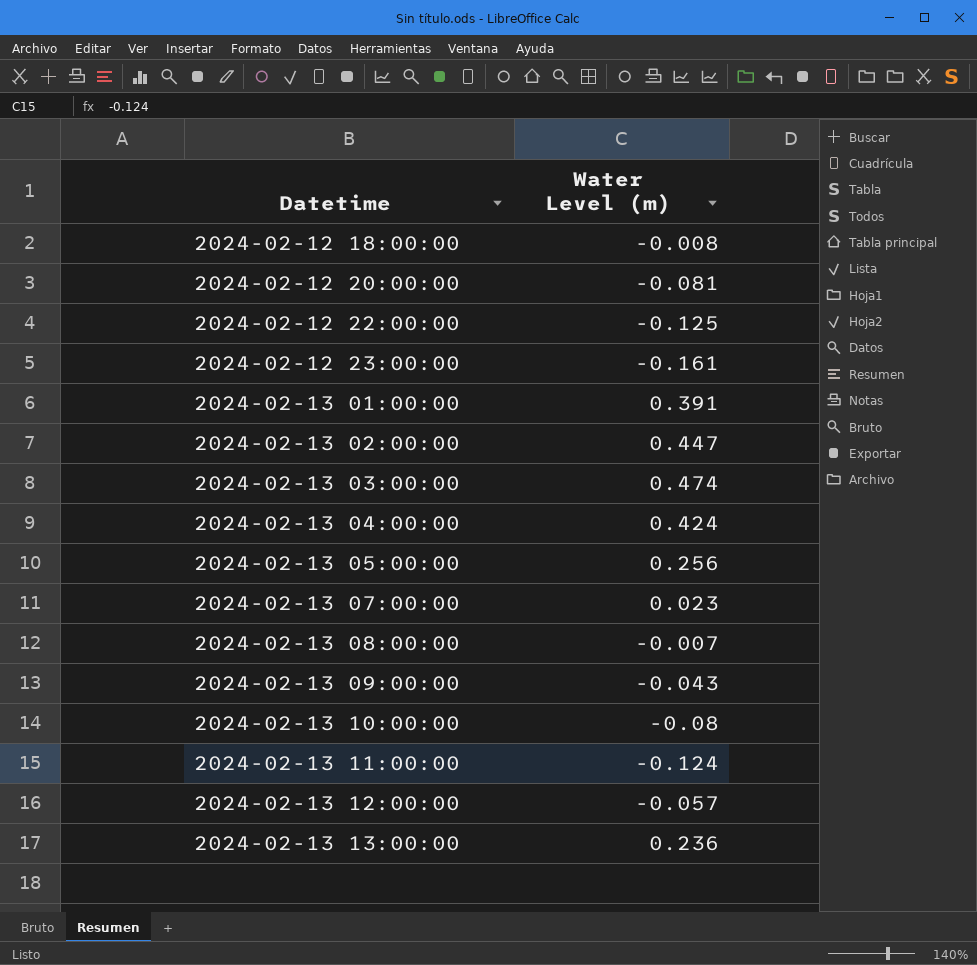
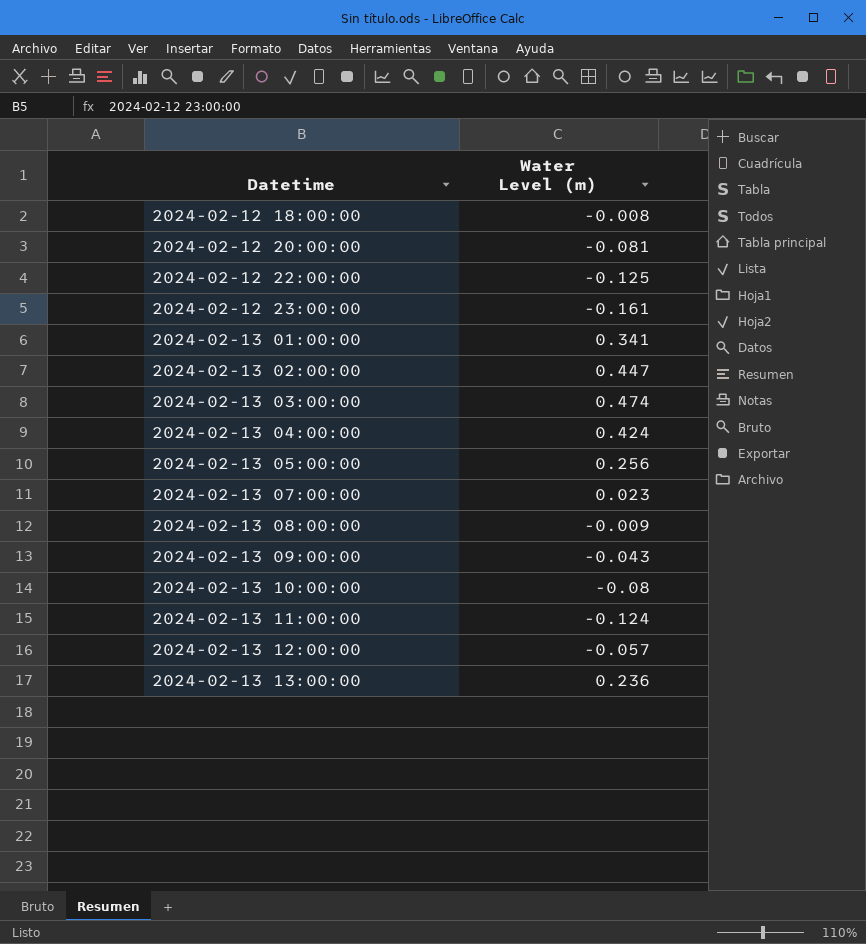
2024-02-13 01:00:00 | Water Level (m): 0.391 -> 0.341
2024-02-13 08:00:00 | Water Level (m): -0.007 -> -0.009

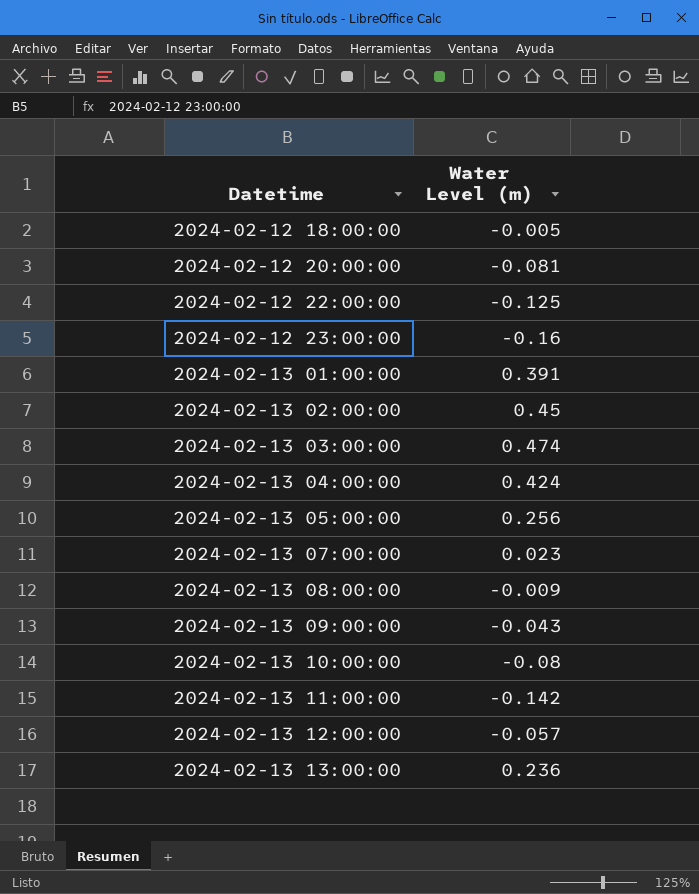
2024-02-12 18:00:00 | Water Level (m): -0.008 -> -0.005
2024-02-12 23:00:00 | Water Level (m): -0.161 -> -0.16
2024-02-13 01:00:00 | Water Level (m): 0.341 -> 0.391
2024-02-13 02:00:00 | Water Level (m): 0.447 -> 0.45
2024-02-13 11:00:00 | Water Level (m): -0.124 -> -0.142

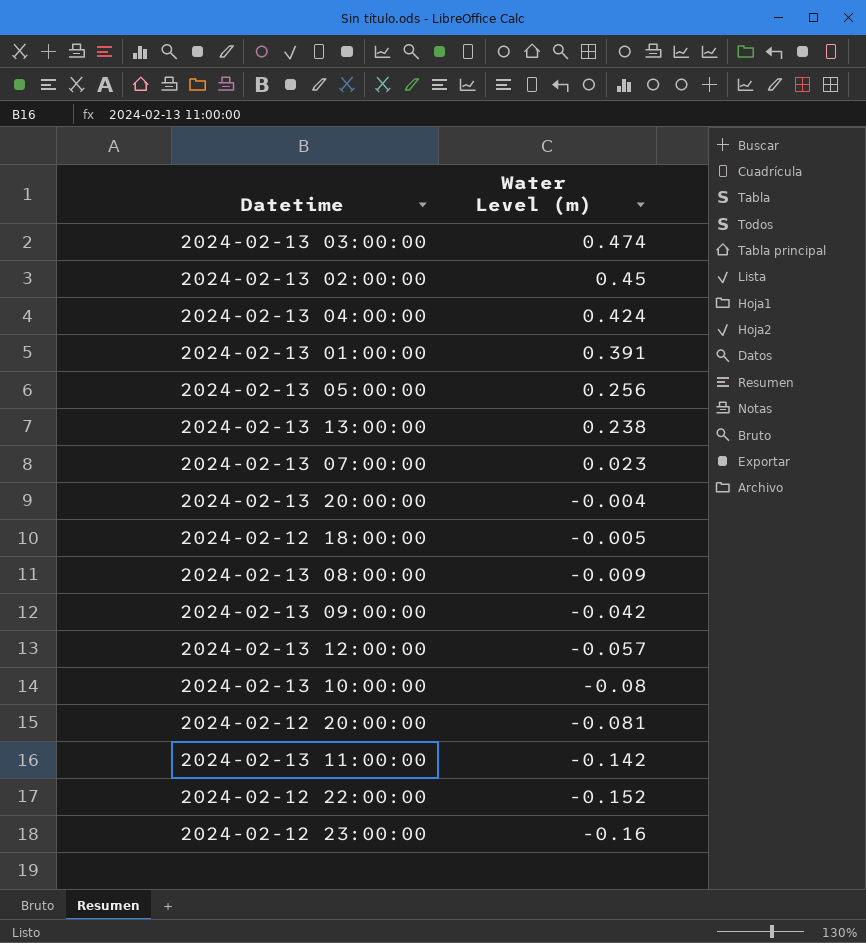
row order: Datetime ascending -> Water Level (m) descending
2024-02-13 13:00:00 | Water Level (m): 0.236 -> 0.238
row 2024-02-13 20:00:00: none -> -0.004
2024-02-13 09:00:00 | Water Level (m): -0.043 -> -0.042
2024-02-12 22:00:00 | Water Level (m): -0.125 -> -0.152

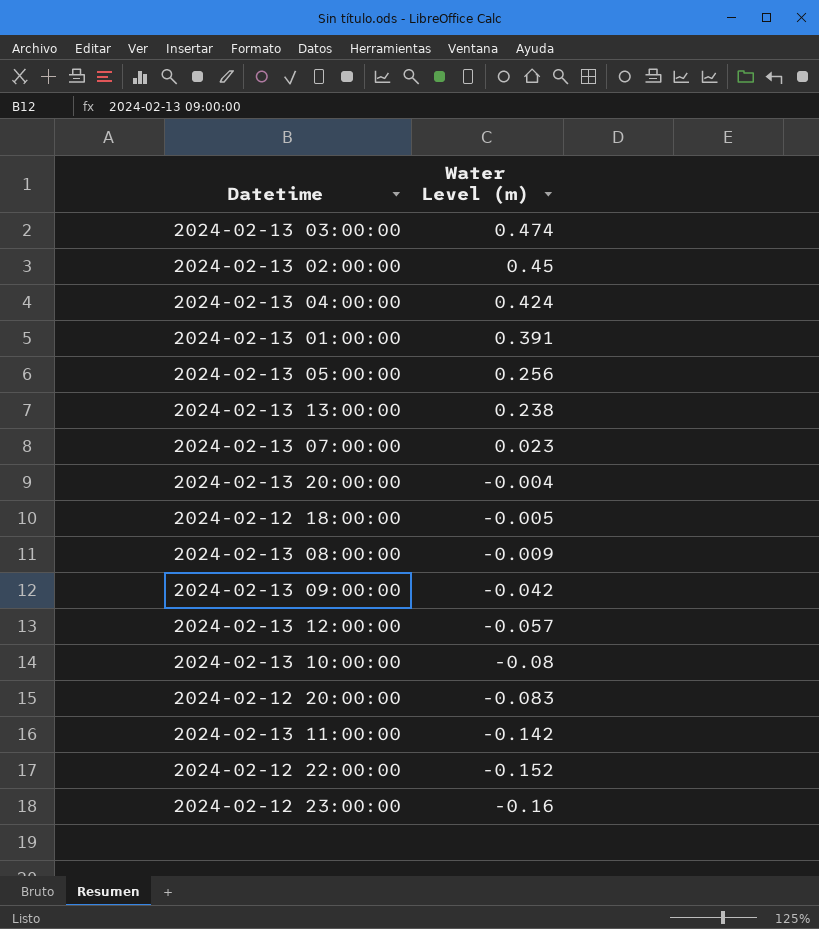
2024-02-12 20:00:00 | Water Level (m): -0.081 -> -0.083

